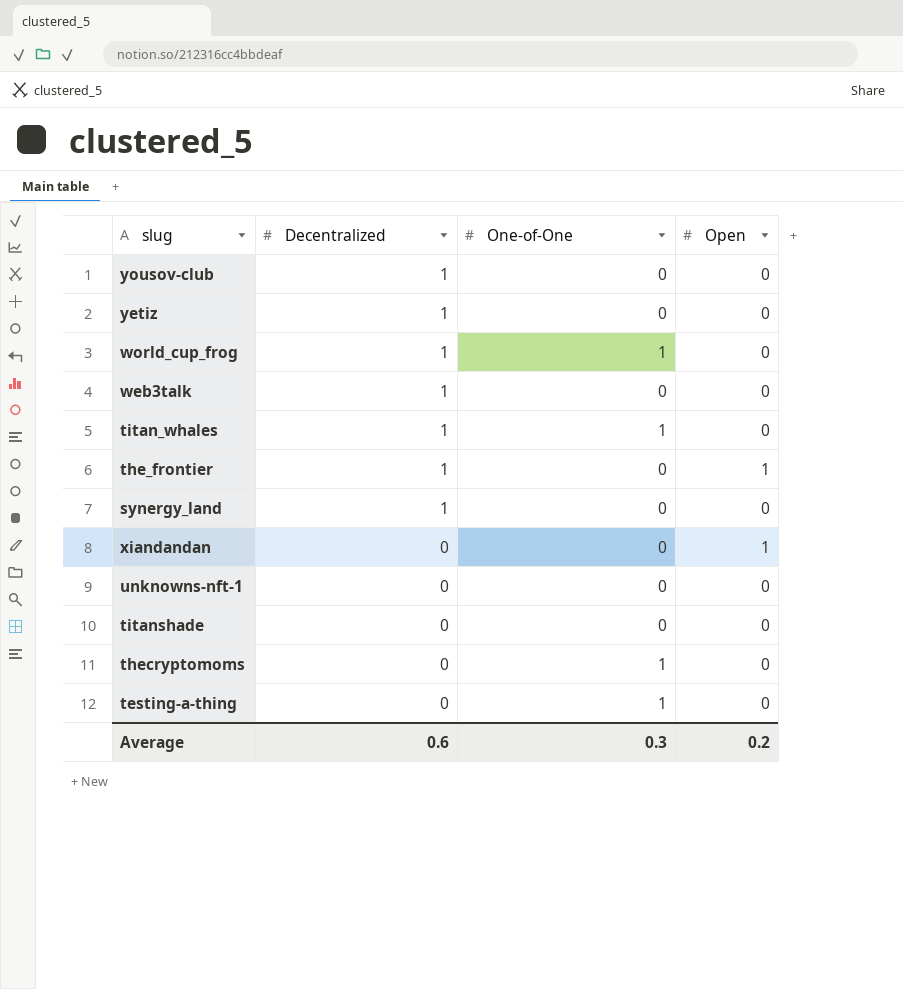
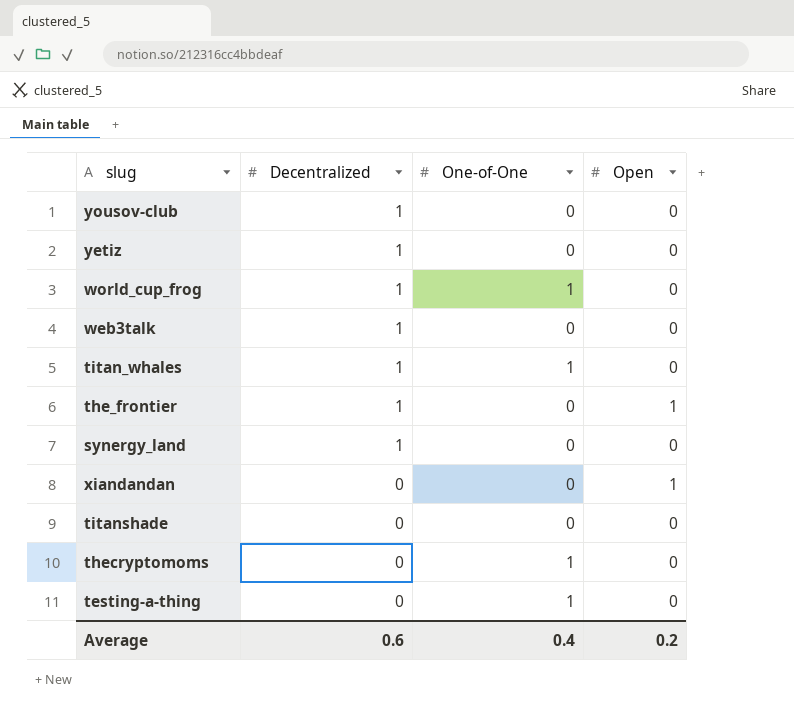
row unknowns-nft-1: 0 | 0 | 0 -> none
Average | One-of-One: 0.3 -> 0.4

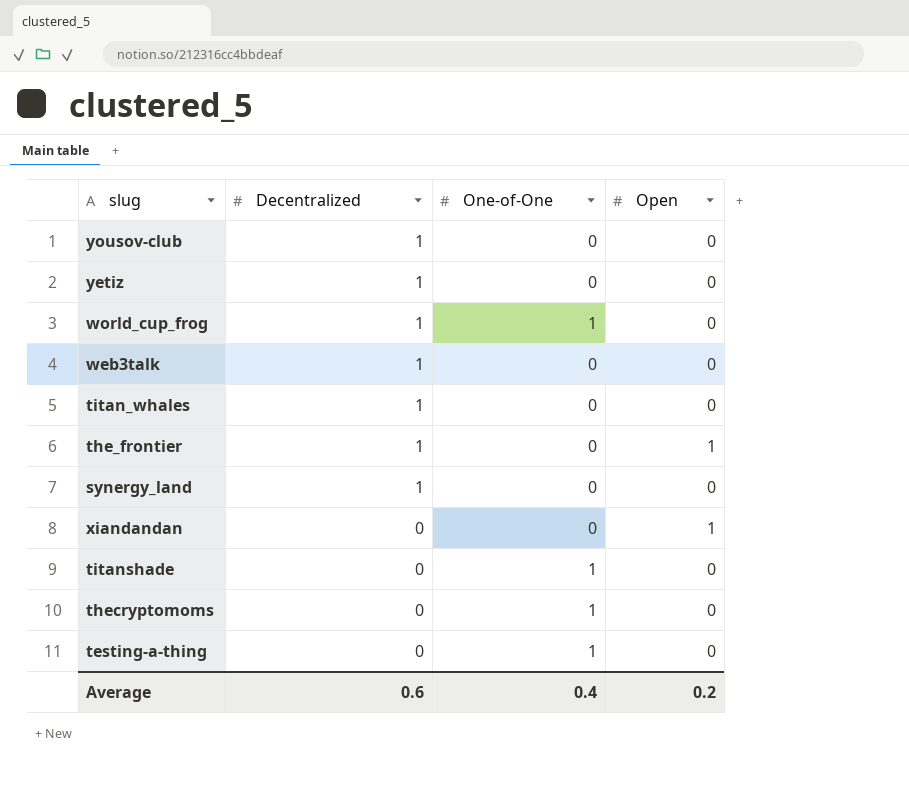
titan_whales | One-of-One: 1 -> 0
titanshade | One-of-One: 0 -> 1

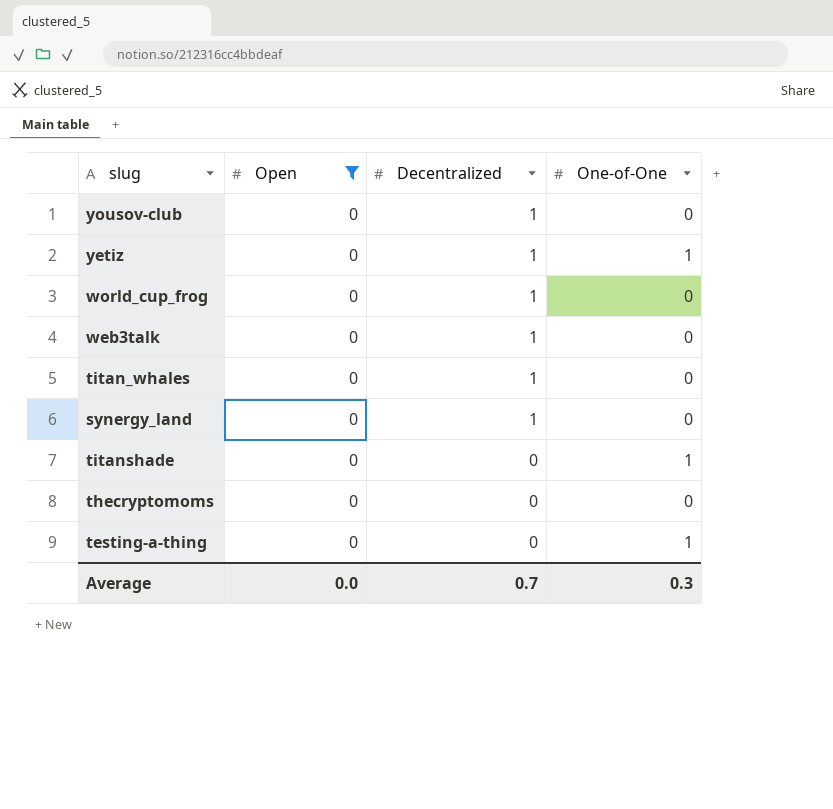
filter: none -> Open = 0
column Open | position: 4 -> 2
yetiz | One-of-One: 0 -> 1
world_cup_frog | One-of-One: 1 -> 0
thecryptomoms | One-of-One: 1 -> 0
Average | Open: 0.2 -> 0.0
Average | Decentralized: 0.6 -> 0.7
Average | One-of-One: 0.4 -> 0.3

